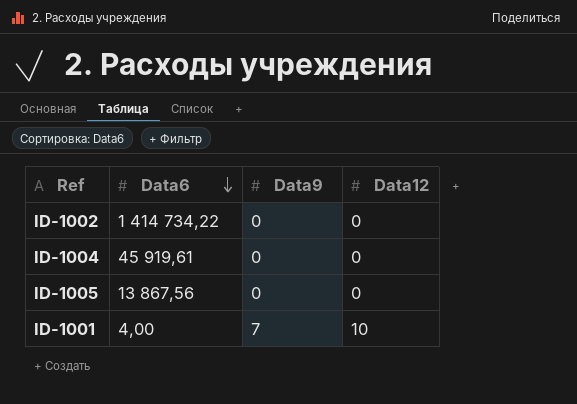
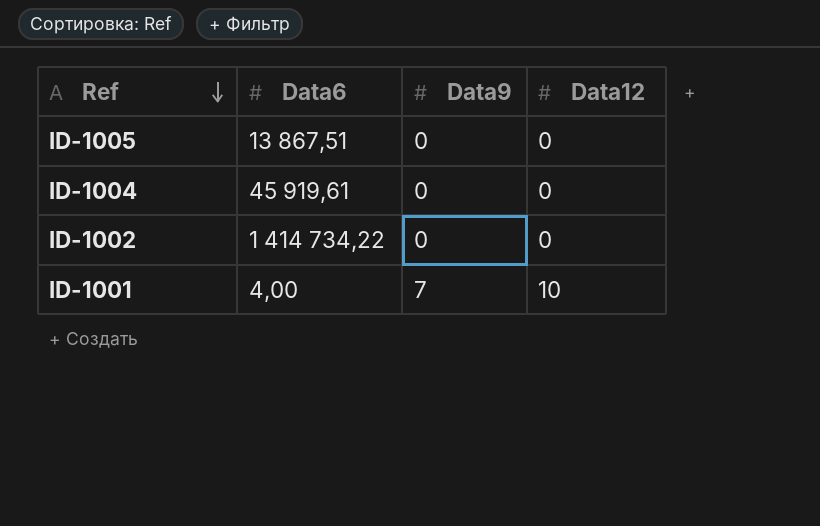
row order: Data6 descending -> Ref descending
ID-1005 | Data6: 13 867,56 -> 13 867,51

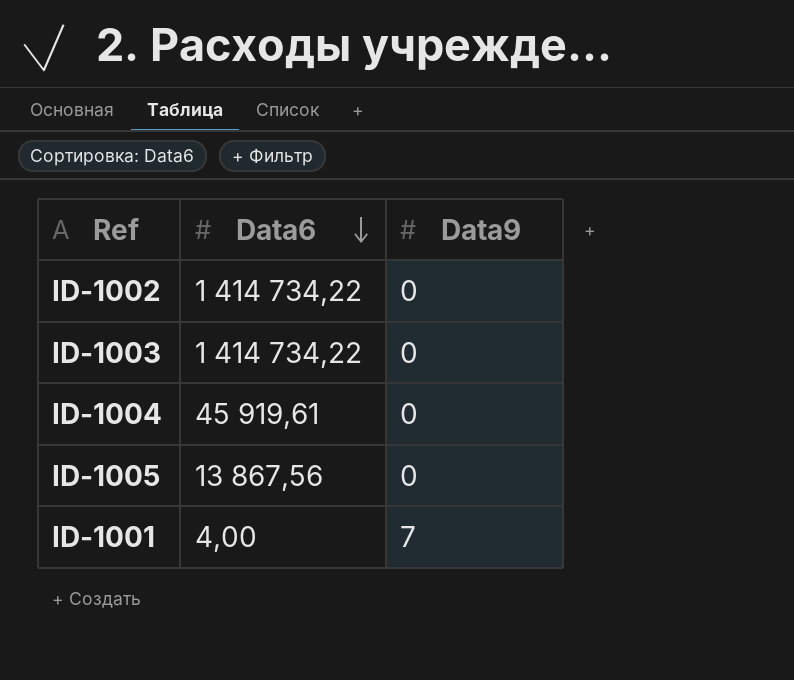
row order: Ref descending -> Data6 descending
column Data12 | position: 4 -> none
row ID-1003: none -> 1 414 734,22 | 0
ID-1005 | Data6: 13 867,51 -> 13 867,56

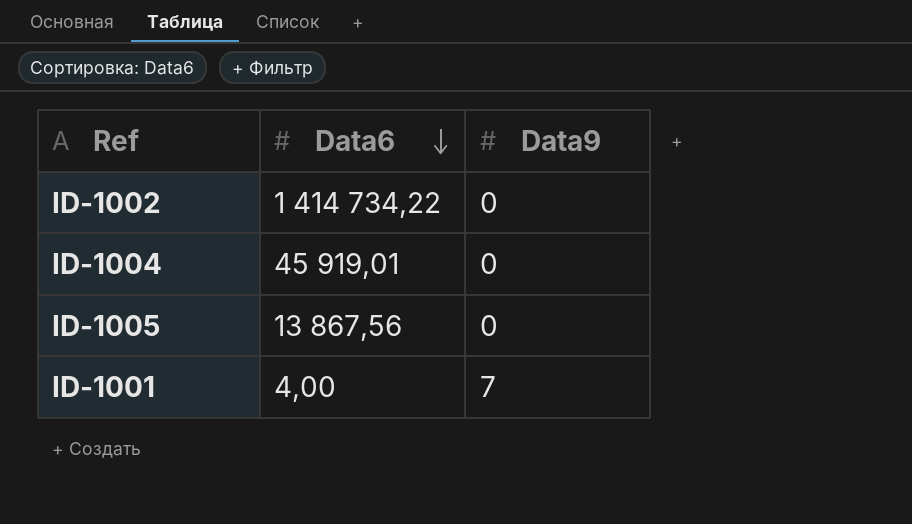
row ID-1003: 1 414 734,22 | 0 -> none
ID-1004 | Data6: 45 919,61 -> 45 919,01

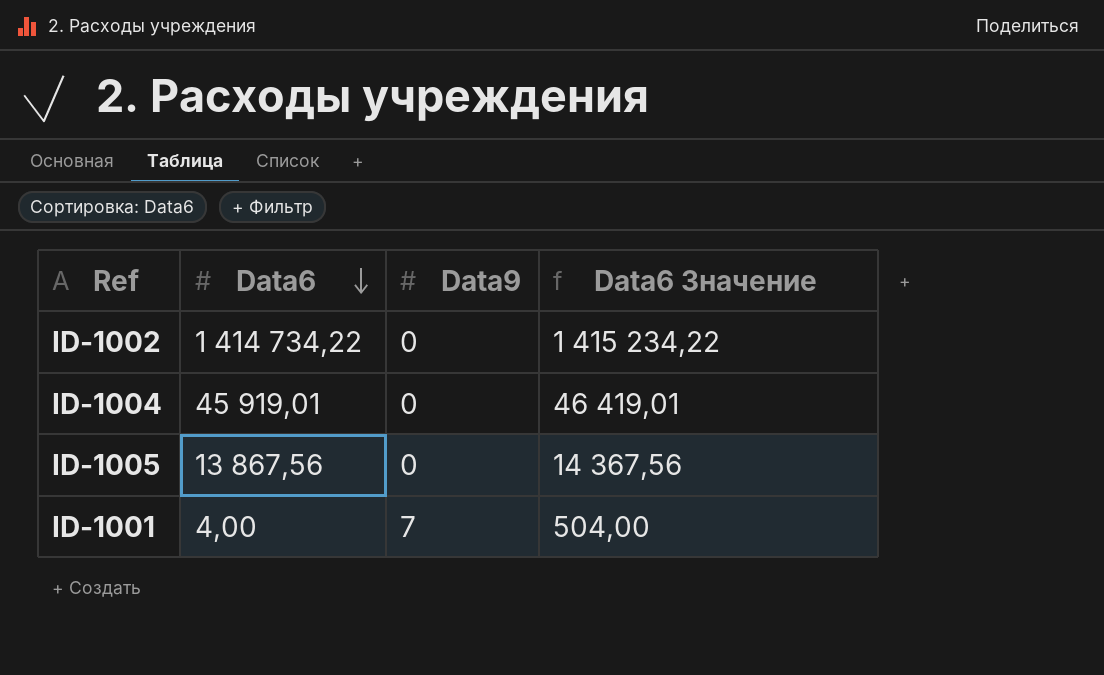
column Data6 Значение | formula: none -> [Data6] + 500

